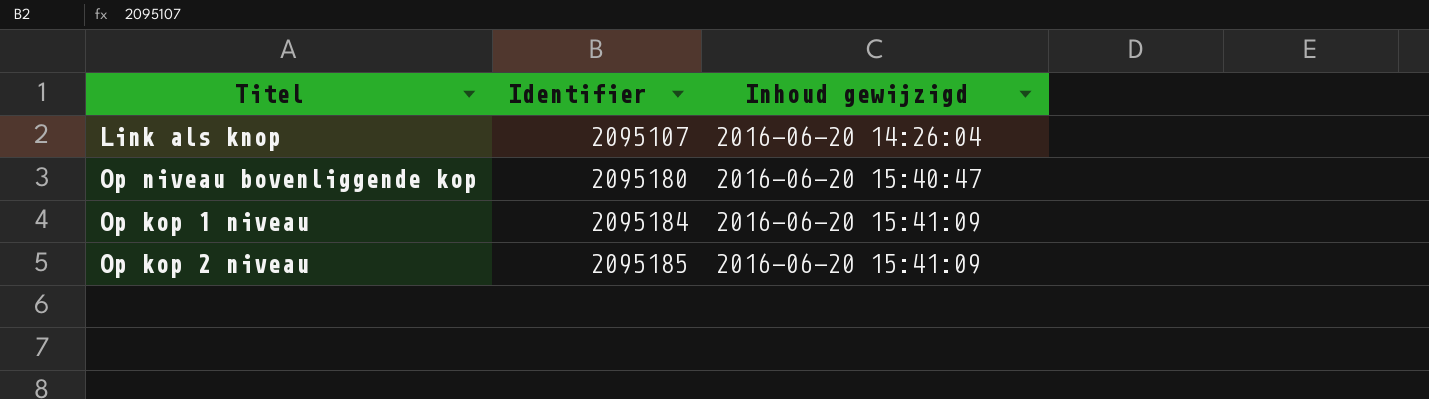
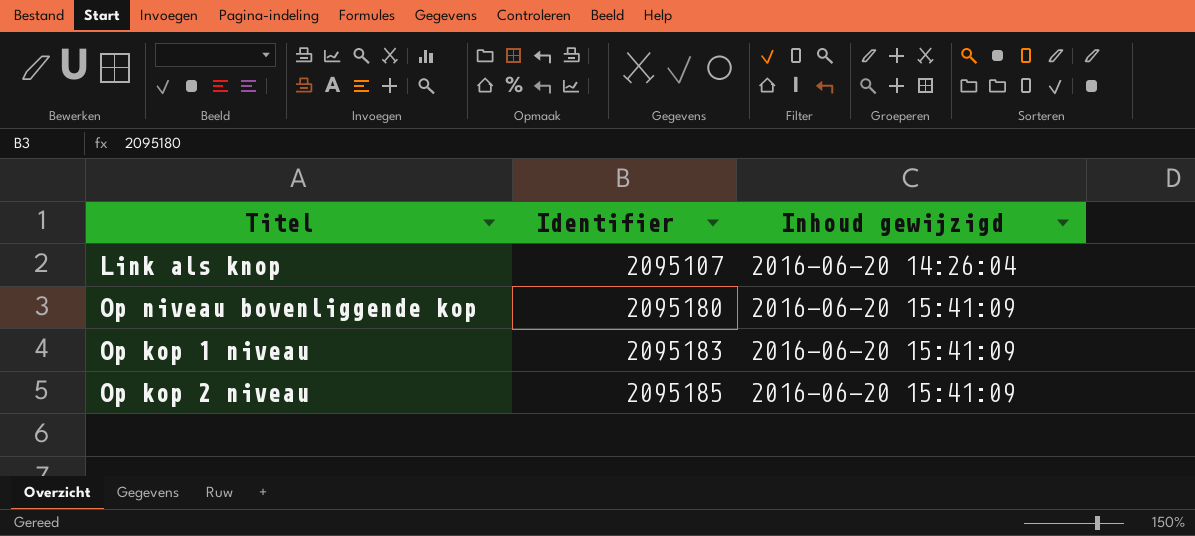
Op niveau bovenliggende kop | Inhoud gewijzigd: 2016-06-20 15:40:47 -> 2016-06-20 15:41:09
Op kop 1 niveau | Identifier: 2095184 -> 2095183

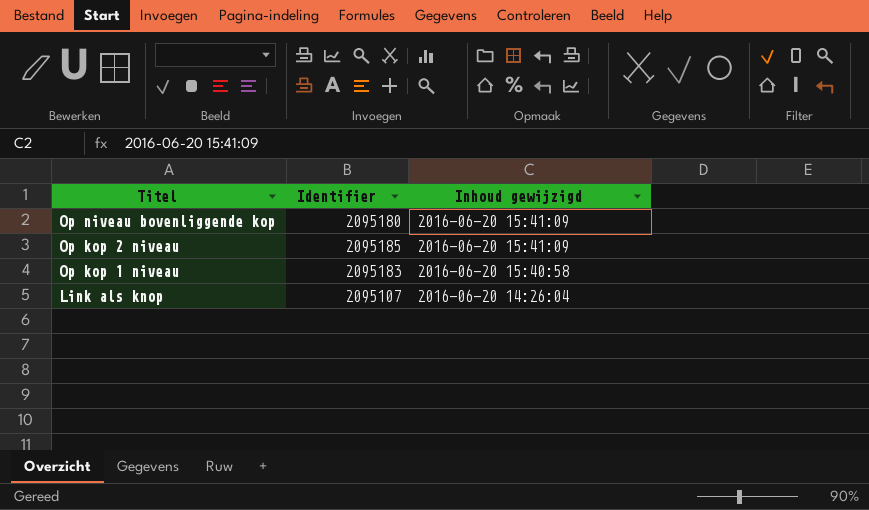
row order: Identifier ascending -> Titel descending
Op kop 1 niveau | Inhoud gewijzigd: 2016-06-20 15:41:09 -> 2016-06-20 15:40:58

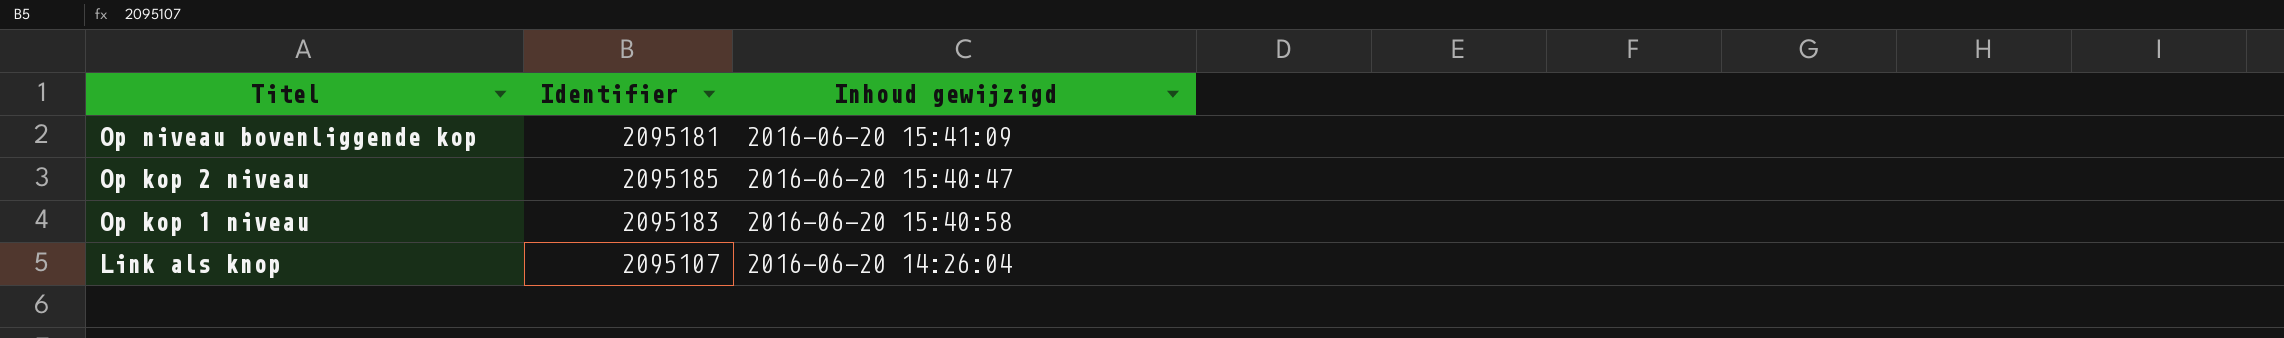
Op niveau bovenliggende kop | Identifier: 2095180 -> 2095181
Op kop 2 niveau | Inhoud gewijzigd: 2016-06-20 15:41:09 -> 2016-06-20 15:40:47

